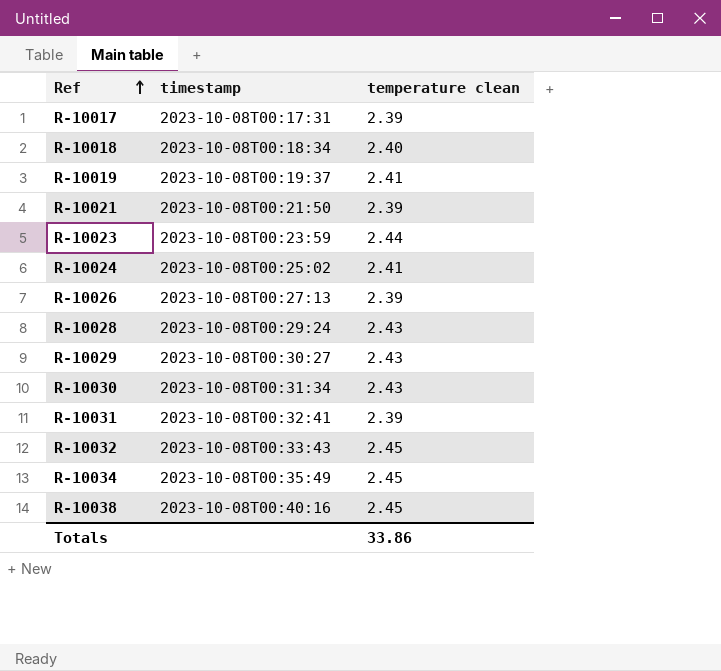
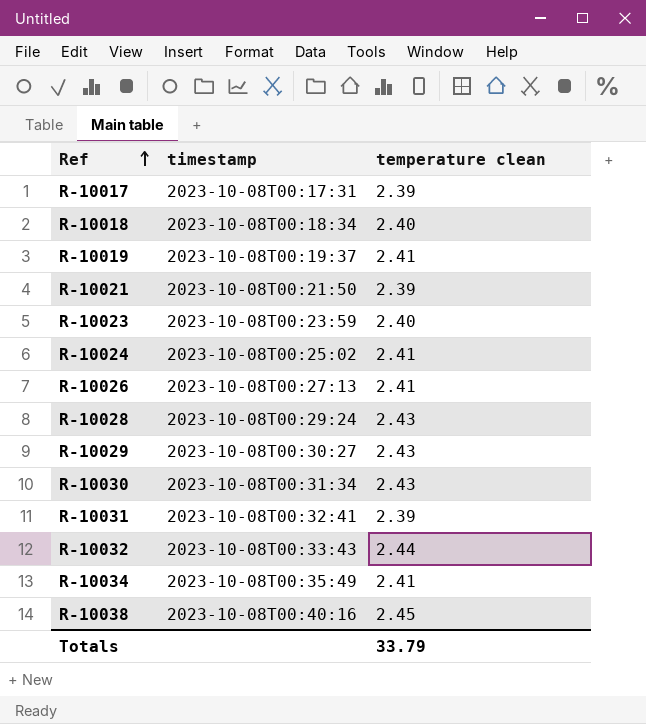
R-10023 | temperature clean: 2.44 -> 2.40
R-10026 | temperature clean: 2.39 -> 2.41
R-10032 | temperature clean: 2.45 -> 2.44
R-10034 | temperature clean: 2.45 -> 2.41
Totals | temperature clean: 33.86 -> 33.79

